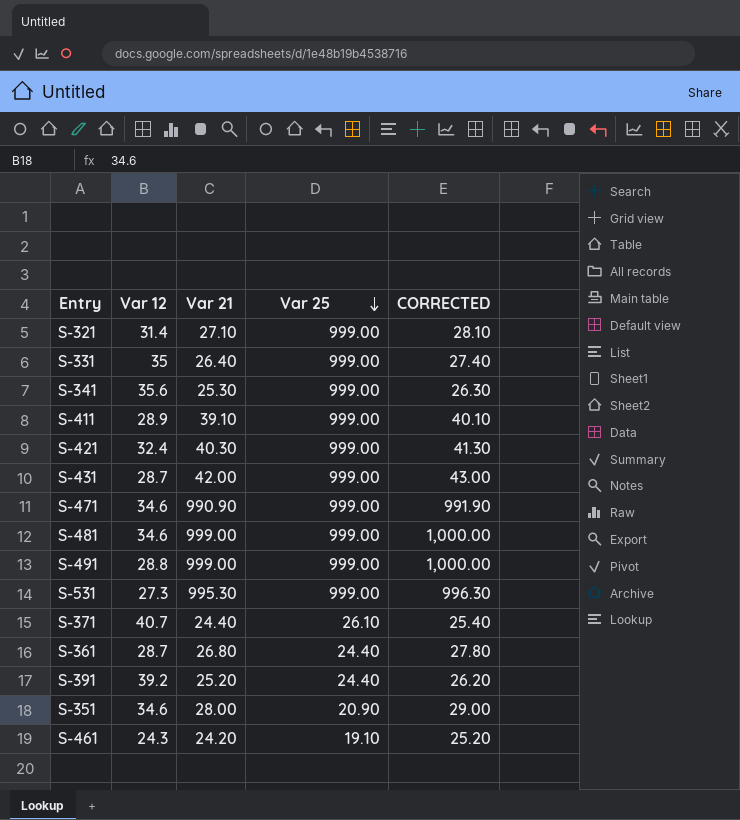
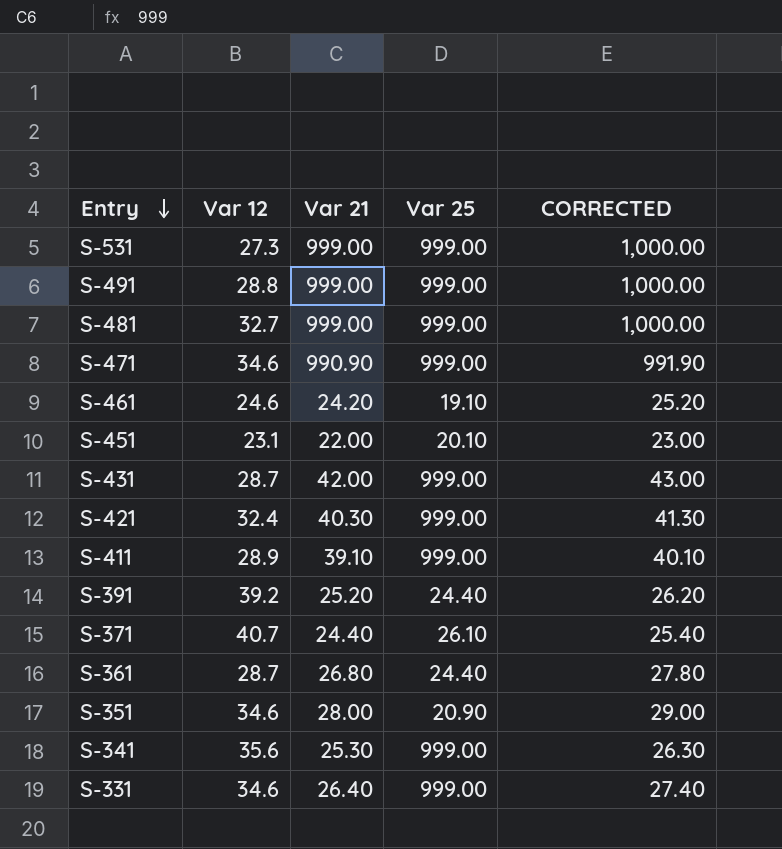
row order: Var 25 descending -> Entry descending
row S-321: 31.4 | 27.10 | 999.00 | 28.10 -> none
S-531 | Var 21: 995.30 -> 999.00
S-531 | CORRECTED: 996.30 -> 1,000.00
S-481 | Var 12: 34.6 -> 32.7
S-461 | Var 12: 24.3 -> 24.6
row S-451: none -> 23.1 | 22.00 | 20.10 | 23.00
S-331 | Var 12: 35 -> 34.6

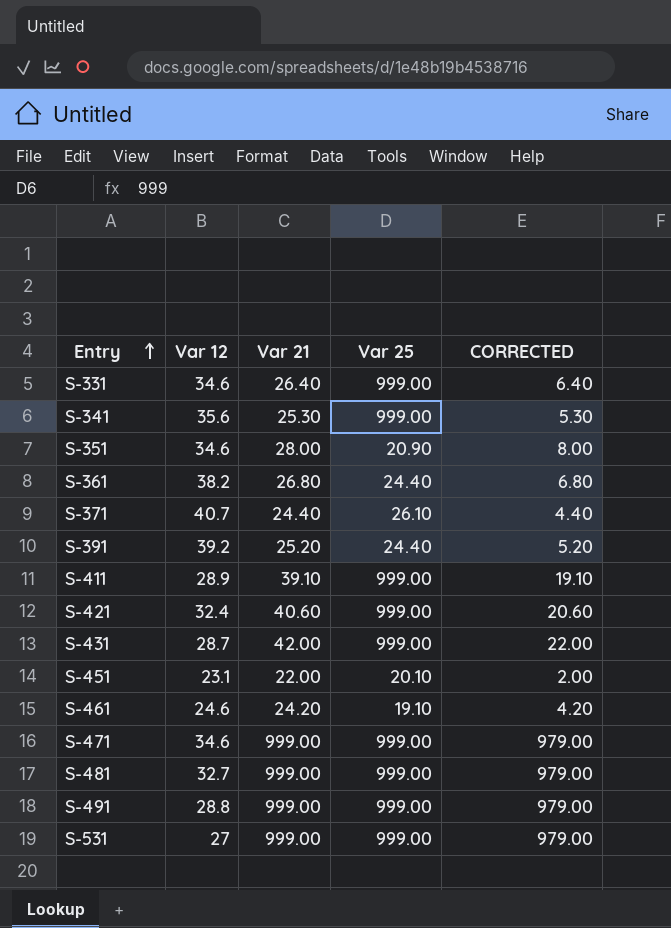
row order: Entry descending -> Entry ascending
column CORRECTED | formula: [Var 21] + 1 -> [Var 21] - 20
S-361 | Var 12: 28.7 -> 38.2
S-421 | Var 21: 40.30 -> 40.60
S-471 | Var 21: 990.90 -> 999.00
S-531 | Var 12: 27.3 -> 27

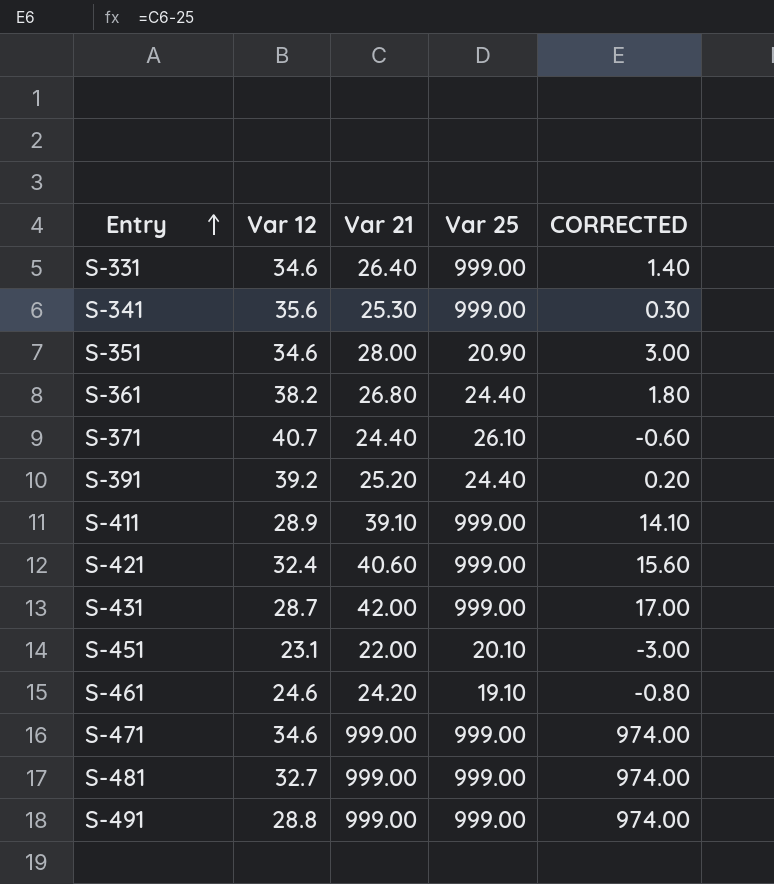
column CORRECTED | formula: [Var 21] - 20 -> [Var 21] - 25
row S-531: 27 | 999.00 | 999.00 | 979.00 -> none

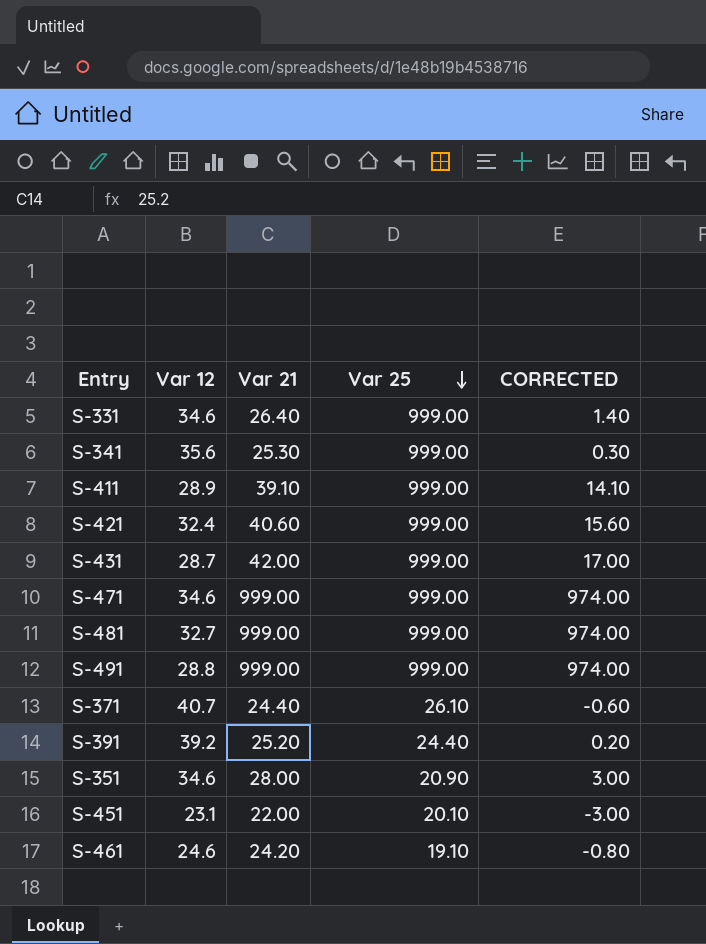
row order: Entry ascending -> Var 25 descending
row S-361: 38.2 | 26.80 | 24.40 | 1.80 -> none

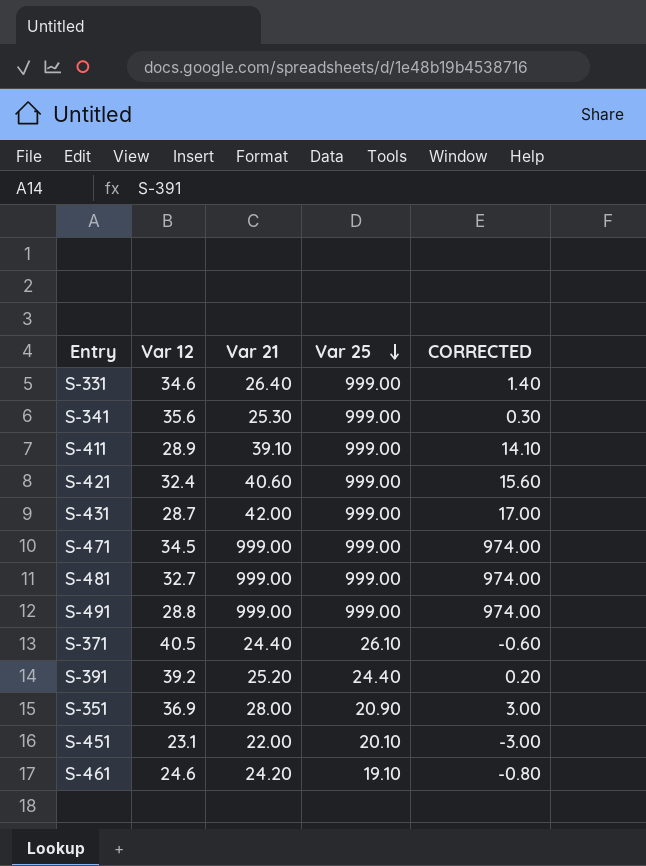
S-471 | Var 12: 34.6 -> 34.5
S-371 | Var 12: 40.7 -> 40.5
S-351 | Var 12: 34.6 -> 36.9

